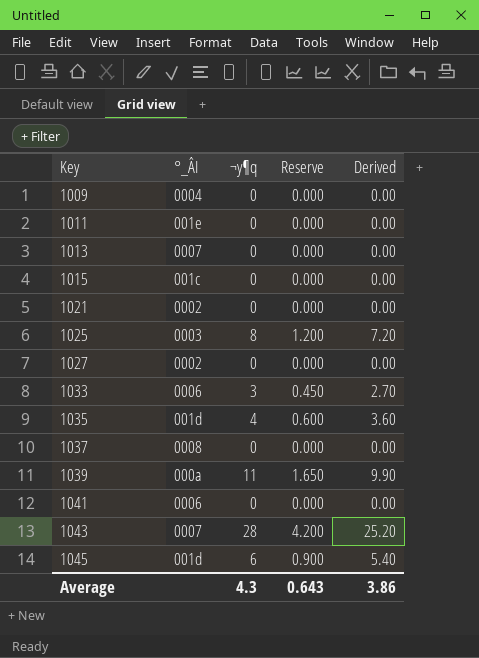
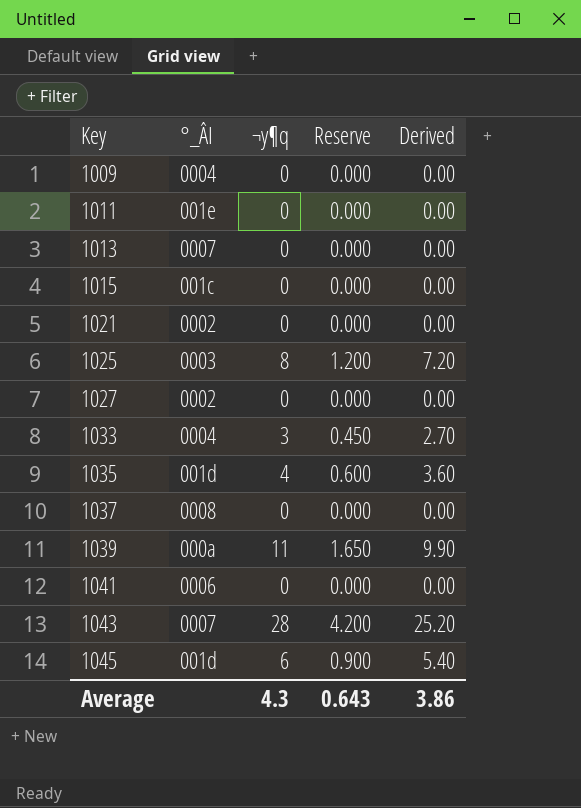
1033 | °_ÂI: 0006 -> 0004

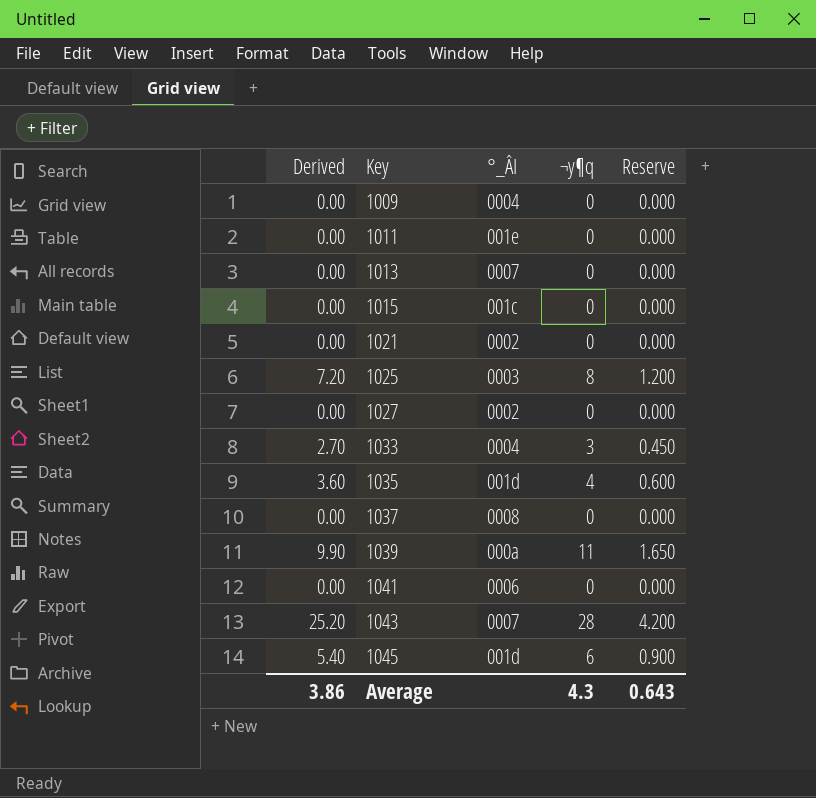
column Derived | position: 5 -> 1

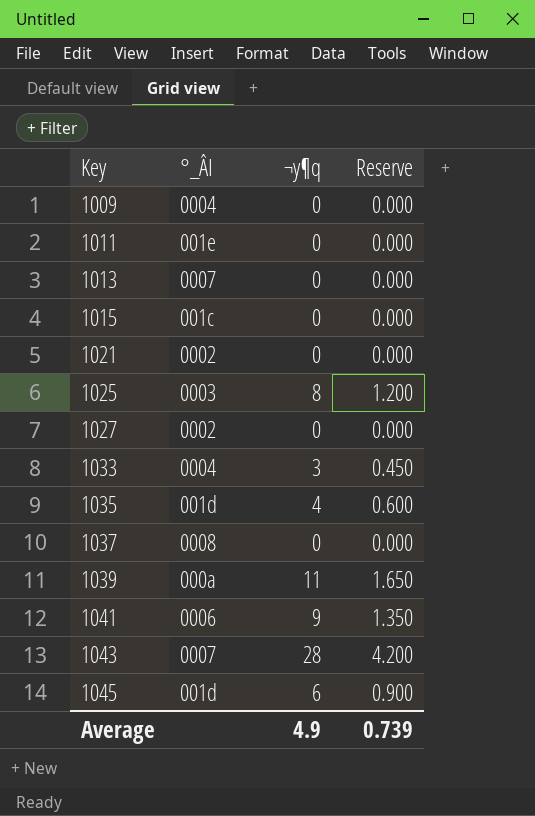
column Derived | formula: [¬y¶q] * 0.9 -> none
1041 | ¬y¶q: 0 -> 9
1041 | Reserve: 0.000 -> 1.350
Average | ¬y¶q: 4.3 -> 4.9
Average | Reserve: 0.643 -> 0.739

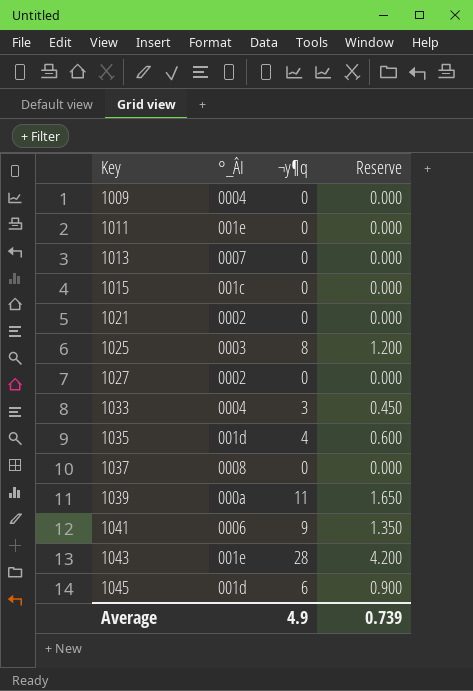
1043 | °_ÂI: 0007 -> 001e

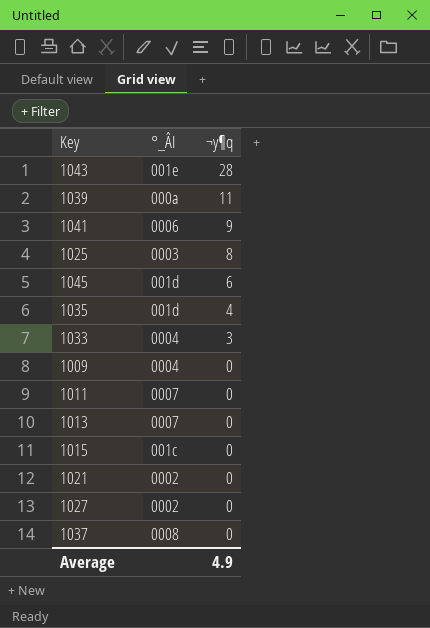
row order: Key ascending -> ¬y¶q descending
column Reserve | formula: [¬y¶q] * 0.15 -> none
1011 | °_ÂI: 001e -> 0007

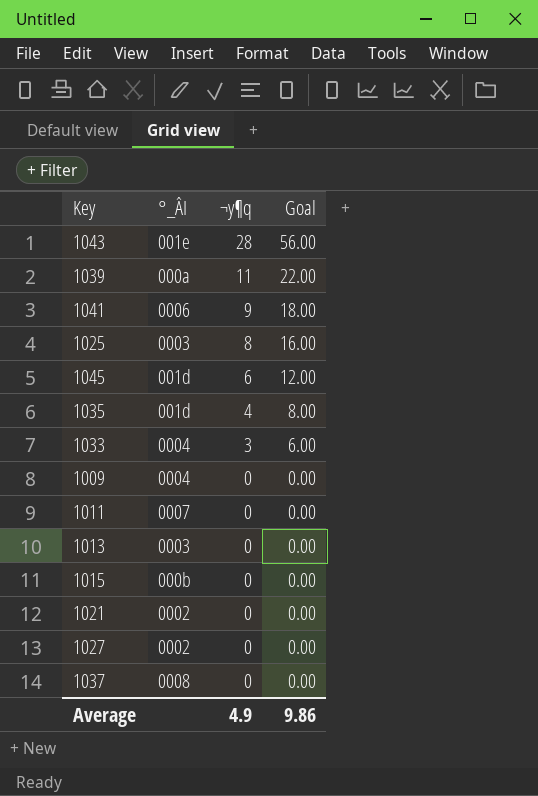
column Goal | formula: none -> [¬y¶q] * 2
1013 | °_ÂI: 0007 -> 0003
1015 | °_ÂI: 001c -> 000b

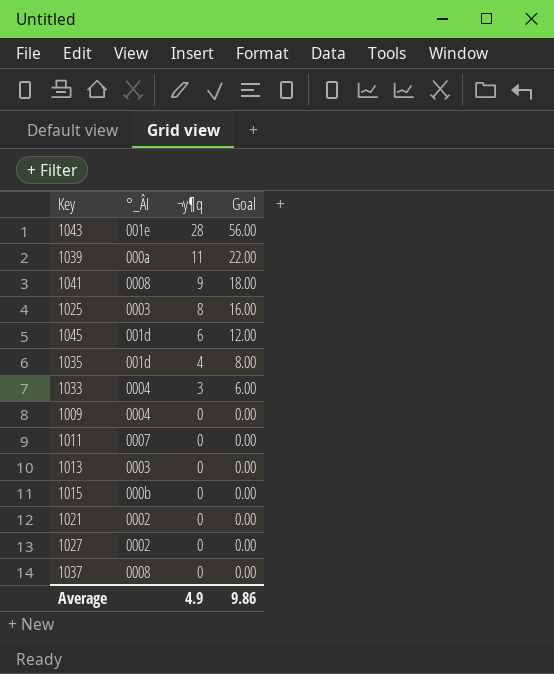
1041 | °_ÂI: 0006 -> 0008

